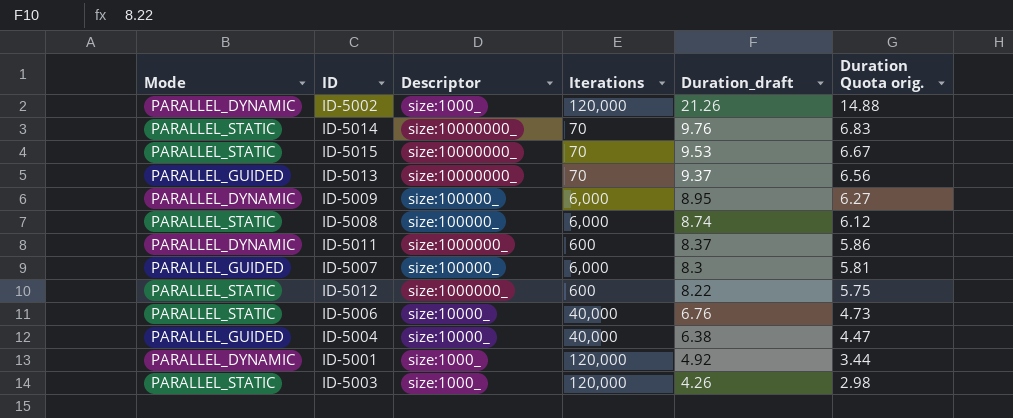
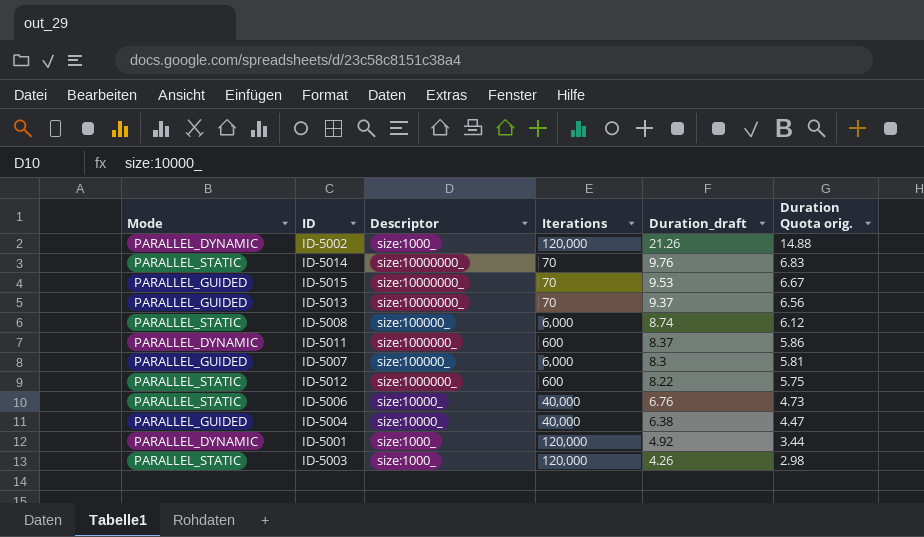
row ID-5009: PARALLEL_DYNAMIC | size:100000_ | 6,000 | 8.95 | 6.27 -> none
ID-5015 | Mode: PARALLEL_STATIC -> PARALLEL_GUIDED

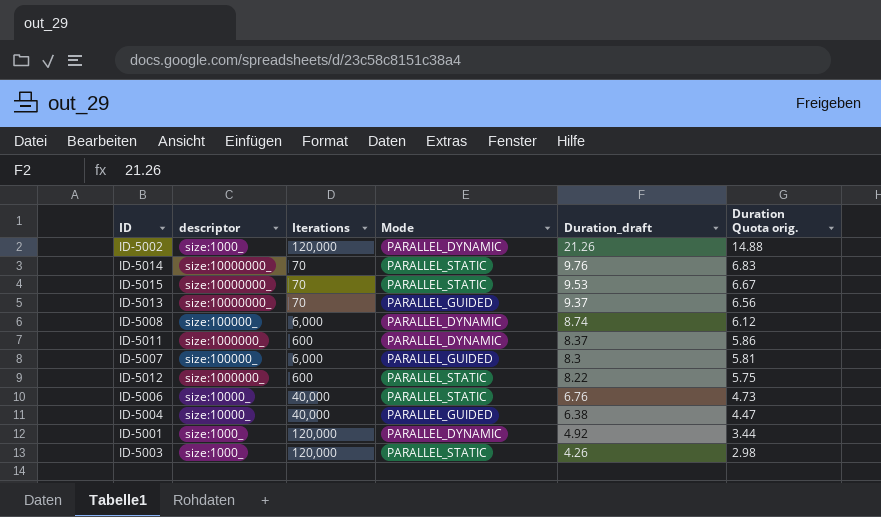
column name: Descriptor -> descriptor
column Mode | position: 1 -> 4
ID-5015 | Mode: PARALLEL_GUIDED -> PARALLEL_STATIC
ID-5008 | Mode: PARALLEL_STATIC -> PARALLEL_DYNAMIC

